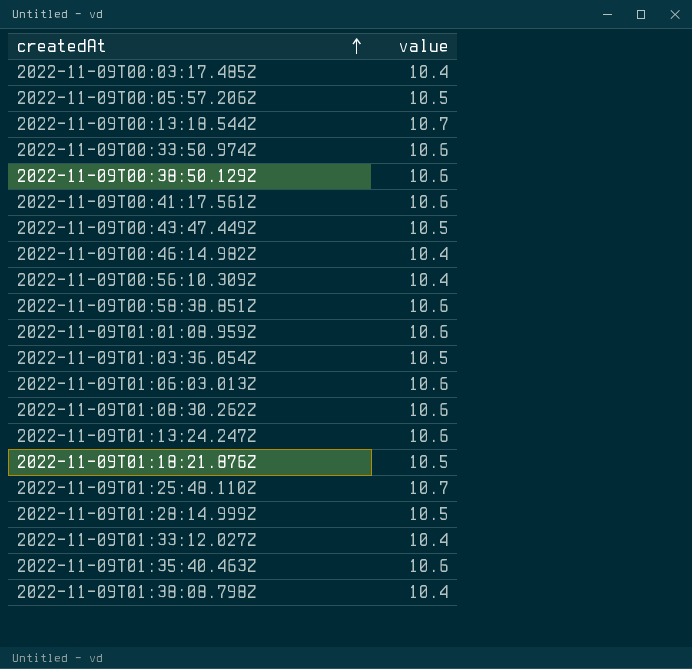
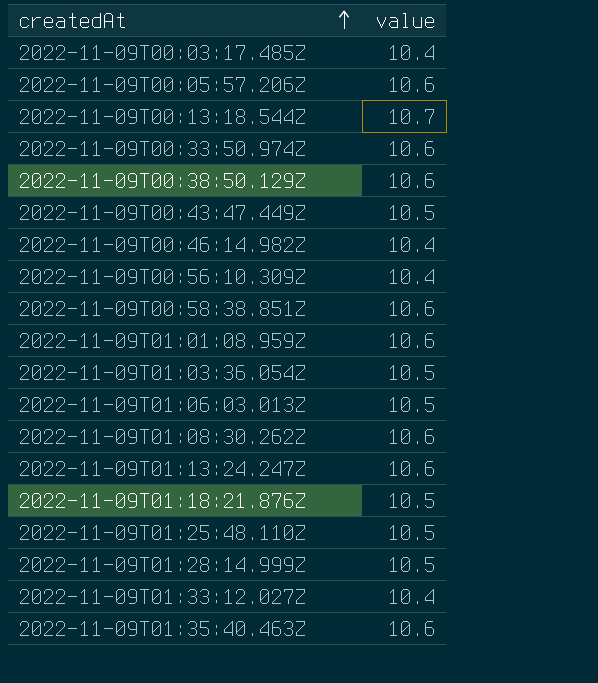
row 2022-11-09T00:41:17.561Z: 10.6 -> none
row 2022-11-09T01:38:08.798Z: 10.4 -> none
2022-11-09T00:05:57.206Z | value: 10.5 -> 10.6
2022-11-09T01:06:03.013Z | value: 10.6 -> 10.5
2022-11-09T01:25:48.110Z | value: 10.7 -> 10.5

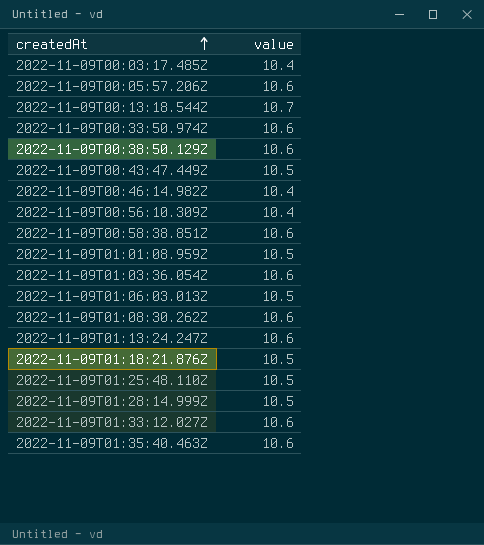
2022-11-09T01:01:08.959Z | value: 10.6 -> 10.5
2022-11-09T01:03:36.054Z | value: 10.5 -> 10.6
2022-11-09T01:33:12.027Z | value: 10.4 -> 10.6

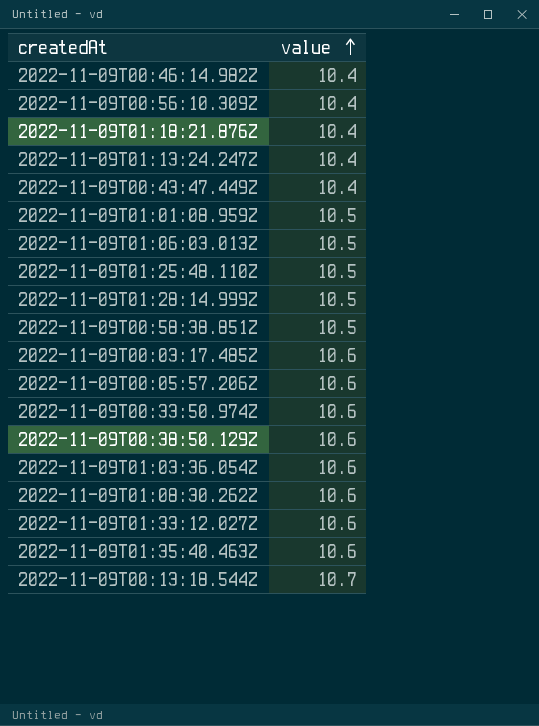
row order: createdAt ascending -> value ascending
2022-11-09T01:18:21.876Z | value: 10.5 -> 10.4
2022-11-09T01:13:24.247Z | value: 10.6 -> 10.4
2022-11-09T00:43:47.449Z | value: 10.5 -> 10.4
2022-11-09T00:58:38.851Z | value: 10.6 -> 10.5
2022-11-09T00:03:17.485Z | value: 10.4 -> 10.6

